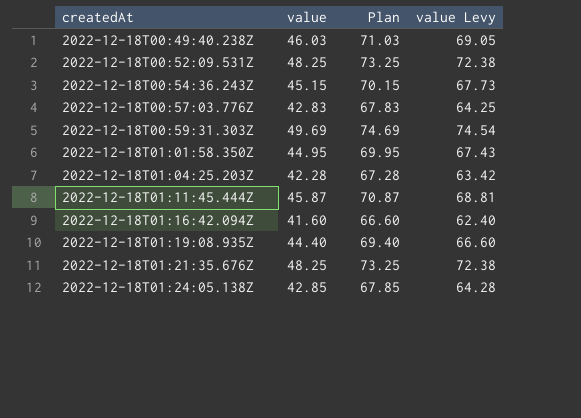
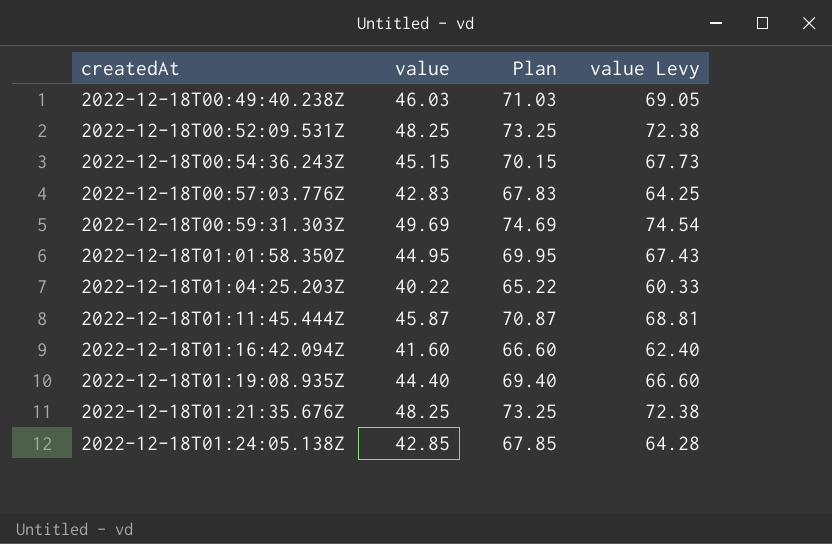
2022-12-18T01:04:25.203Z | value: 42.28 -> 40.22
2022-12-18T01:04:25.203Z | Plan: 67.28 -> 65.22
2022-12-18T01:04:25.203Z | value Levy: 63.42 -> 60.33

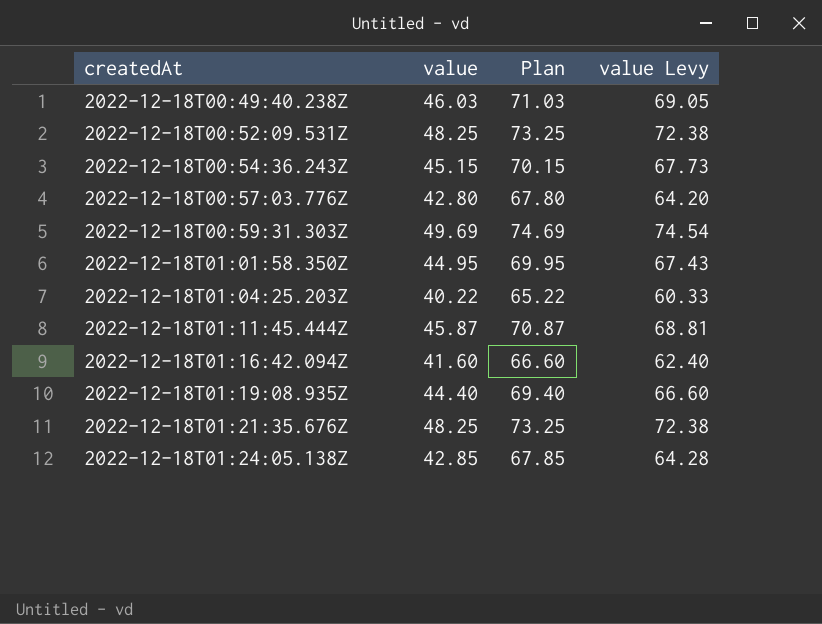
2022-12-18T00:57:03.776Z | value: 42.83 -> 42.80
2022-12-18T00:57:03.776Z | Plan: 67.83 -> 67.80
2022-12-18T00:57:03.776Z | value Levy: 64.25 -> 64.20

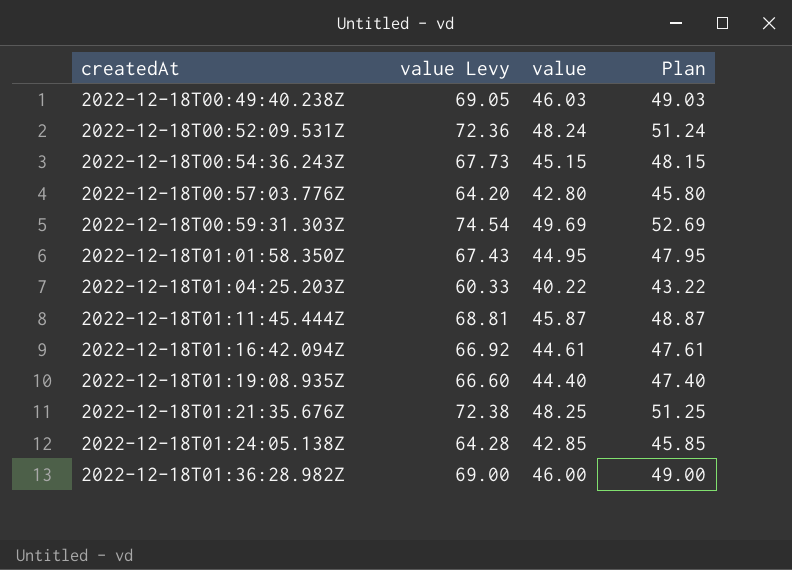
column value Levy | position: 4 -> 2
column Plan | formula: [value] + 25 -> [value] + 3
2022-12-18T00:52:09.531Z | value Levy: 72.38 -> 72.36
2022-12-18T00:52:09.531Z | value: 48.25 -> 48.24
2022-12-18T01:16:42.094Z | value Levy: 62.40 -> 66.92
2022-12-18T01:16:42.094Z | value: 41.60 -> 44.61
row 2022-12-18T01:36:28.982Z: none -> 69.00 | 46.00 | 49.00

